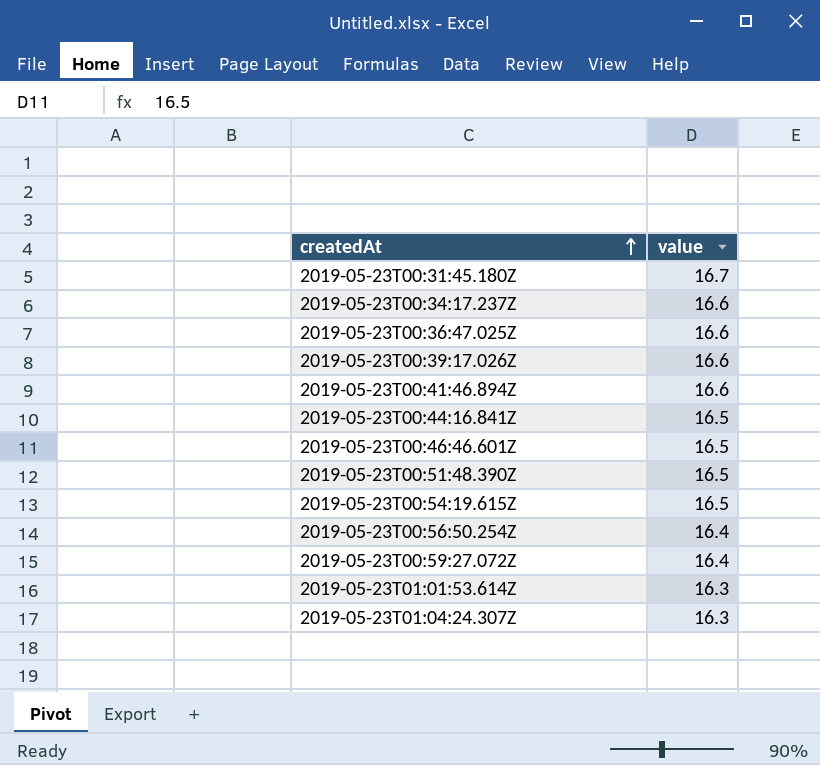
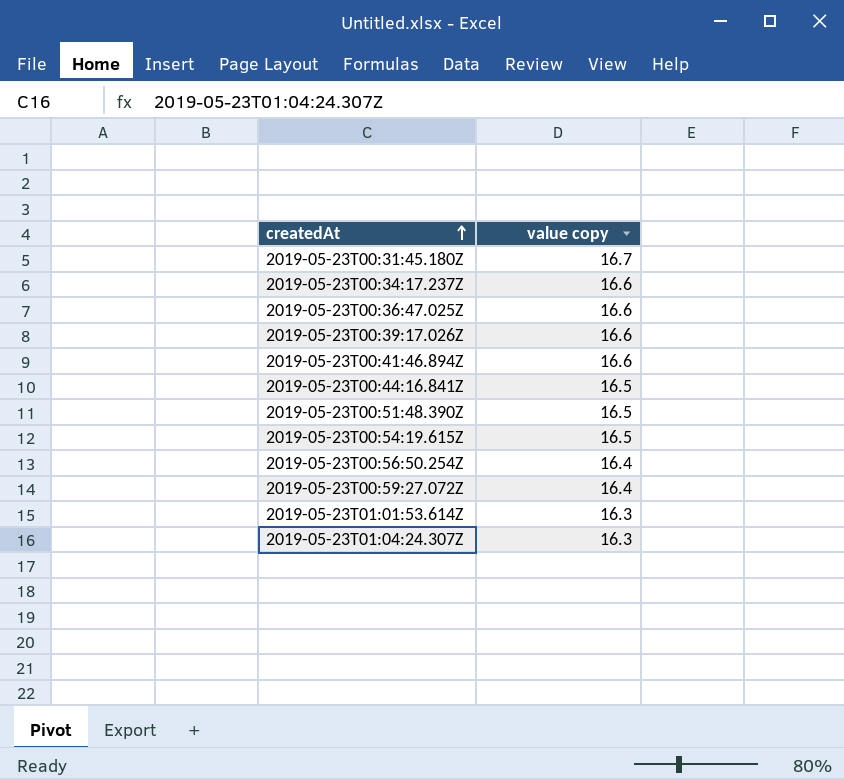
column name: value -> value copy
row 2019-05-23T00:46:46.601Z: 16.5 -> none

